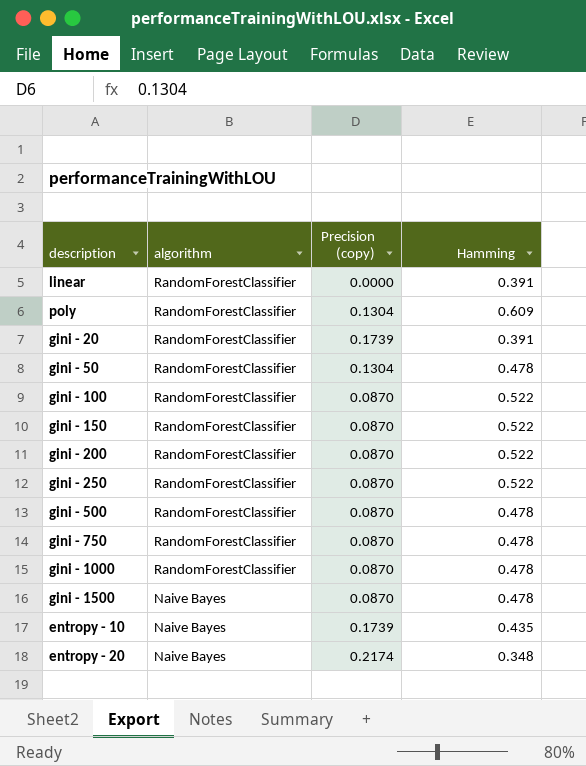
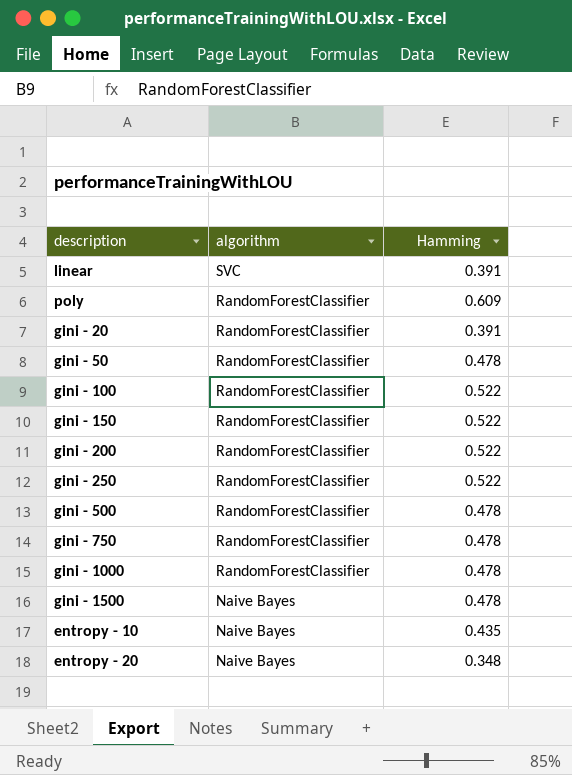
column Precision (copy) | position: 3 -> none
linear | algorithm: RandomForestClassifier -> SVC

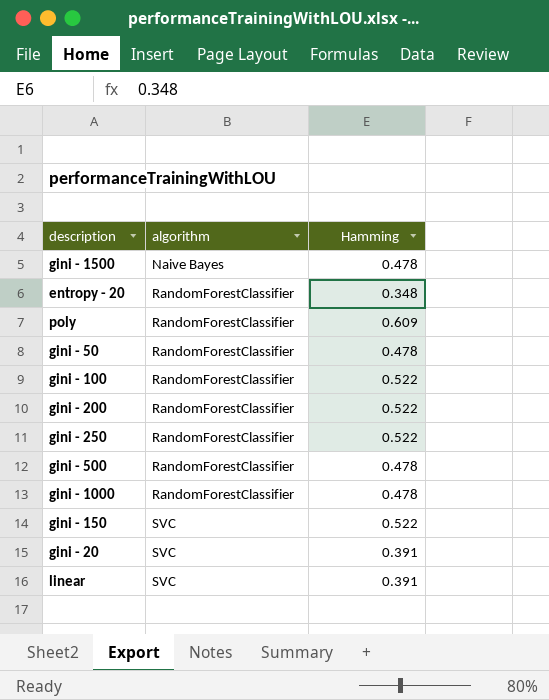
row order: algorithm descending -> algorithm ascending
row gini - 750: RandomForestClassifier | 0.478 -> none
row entropy - 10: Naive Bayes | 0.435 -> none
entropy - 20 | algorithm: Naive Bayes -> RandomForestClassifier
gini - 150 | algorithm: RandomForestClassifier -> SVC
gini - 20 | algorithm: RandomForestClassifier -> SVC

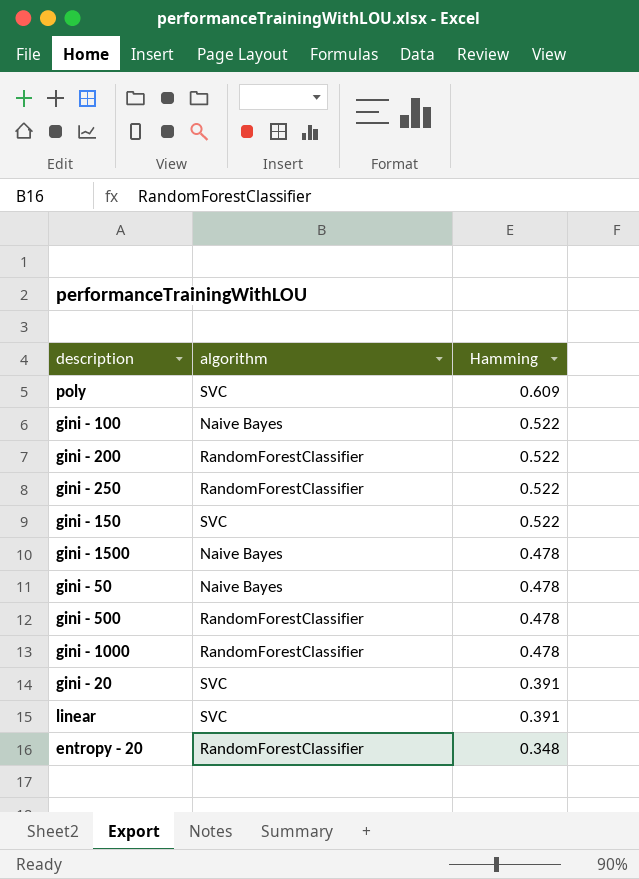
row order: algorithm ascending -> Hamming descending
poly | algorithm: RandomForestClassifier -> SVC
gini - 100 | algorithm: RandomForestClassifier -> Naive Bayes
gini - 50 | algorithm: RandomForestClassifier -> Naive Bayes

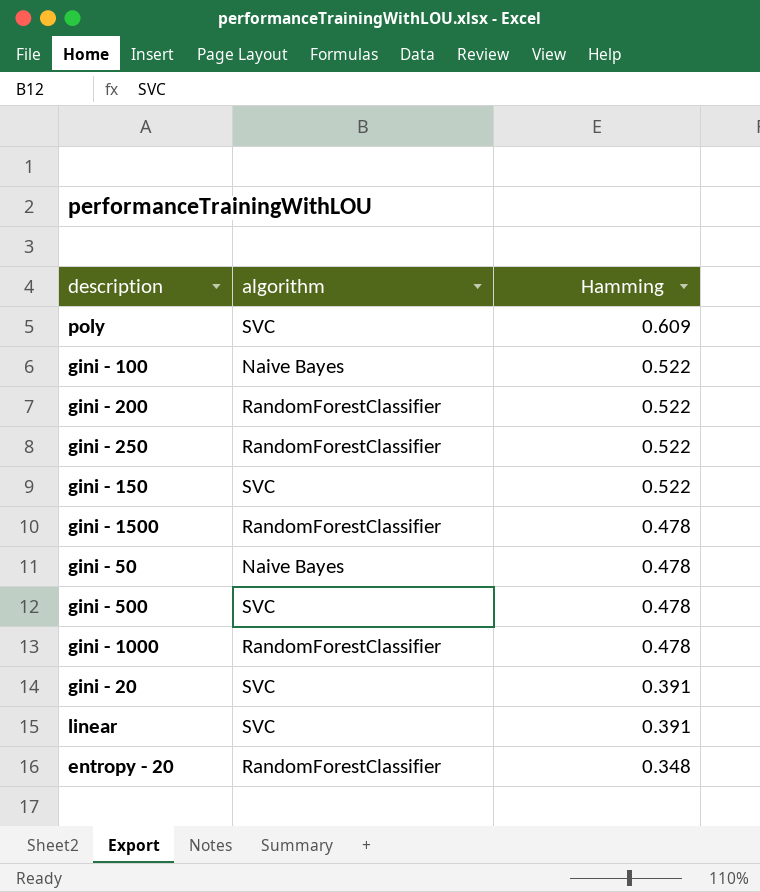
gini - 1500 | algorithm: Naive Bayes -> RandomForestClassifier
gini - 500 | algorithm: RandomForestClassifier -> SVC

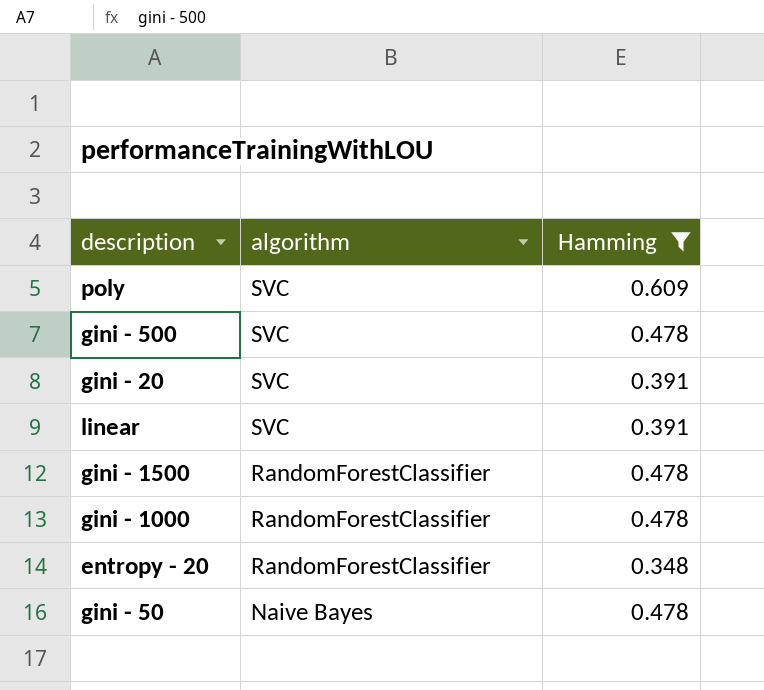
filter: none -> Hamming != 0.522
row order: Hamming descending -> algorithm descending

